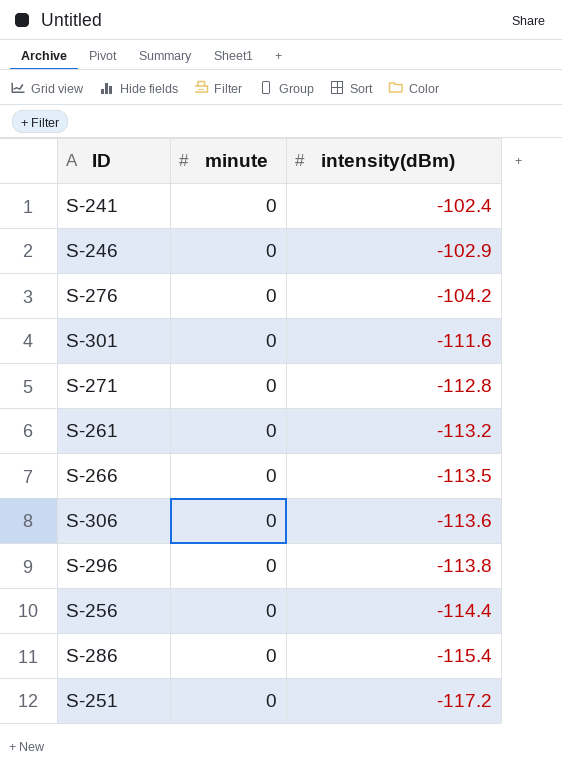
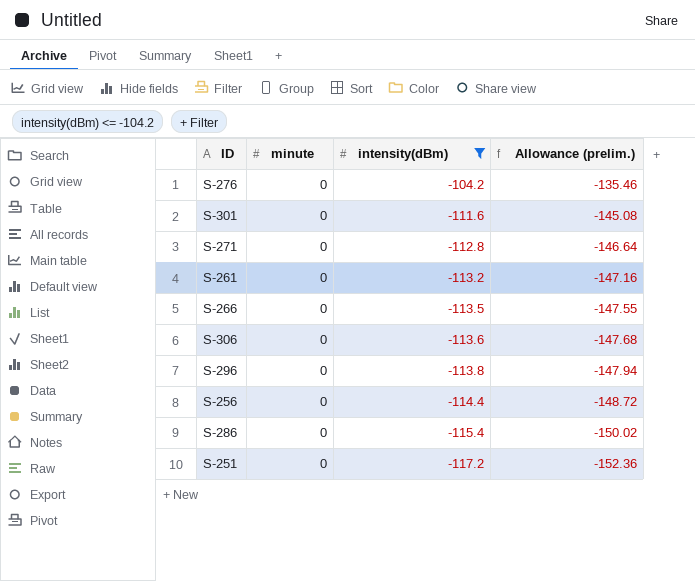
filter: none -> intensity(dBm) <= -104.2
column Allowance (prelim.) | formula: none -> [intensity(dBm)] * 1.3

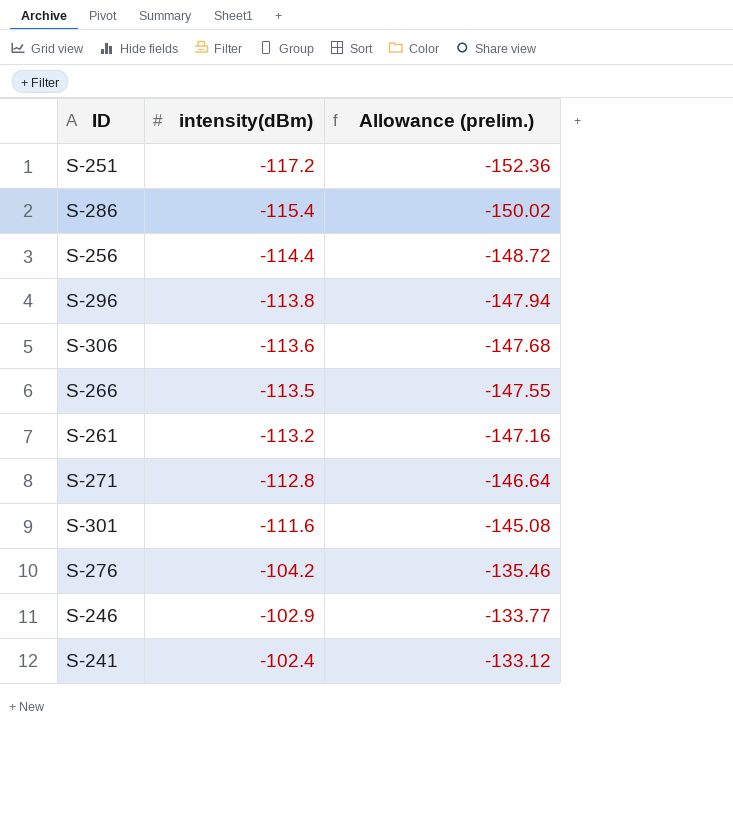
filter: intensity(dBm) <= -104.2 -> none
row order: intensity(dBm) descending -> intensity(dBm) ascending
column minute | position: 2 -> none

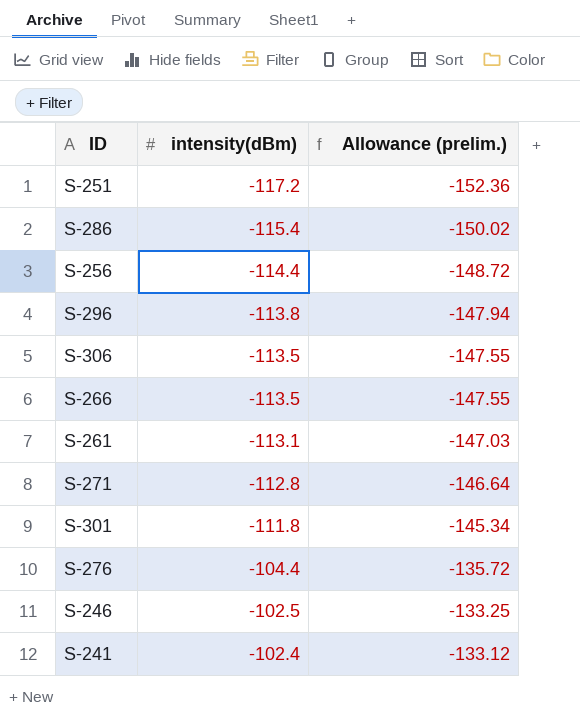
S-306 | intensity(dBm): -113.6 -> -113.5
S-306 | Allowance (prelim.): -147.68 -> -147.55
S-261 | intensity(dBm): -113.2 -> -113.1
S-261 | Allowance (prelim.): -147.16 -> -147.03
S-301 | intensity(dBm): -111.6 -> -111.8
S-301 | Allowance (prelim.): -145.08 -> -145.34
S-276 | intensity(dBm): -104.2 -> -104.4
S-276 | Allowance (prelim.): -135.46 -> -135.72
S-246 | intensity(dBm): -102.9 -> -102.5
S-246 | Allowance (prelim.): -133.77 -> -133.25

